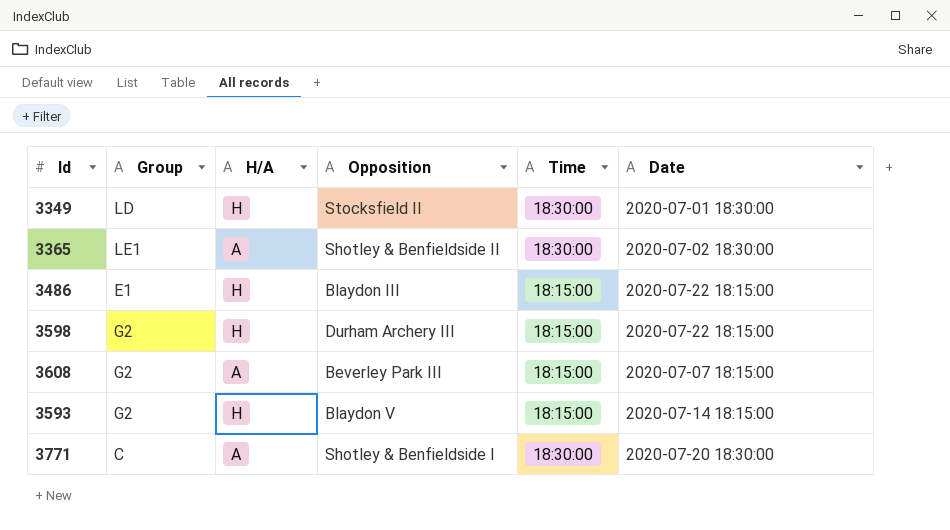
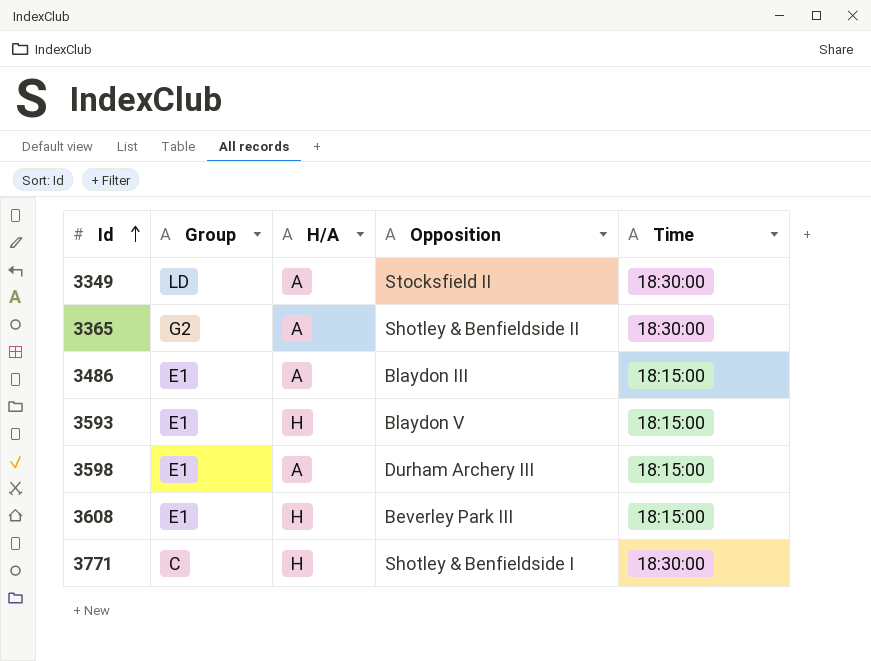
row order: none -> Id ascending
column Date | position: 6 -> none
3349 | H/A: H -> A
3365 | Group: LE1 -> G2
3486 | H/A: H -> A
3593 | Group: G2 -> E1
3598 | Group: G2 -> E1
3598 | H/A: H -> A
3608 | Group: G2 -> E1
3608 | H/A: A -> H
3771 | H/A: A -> H

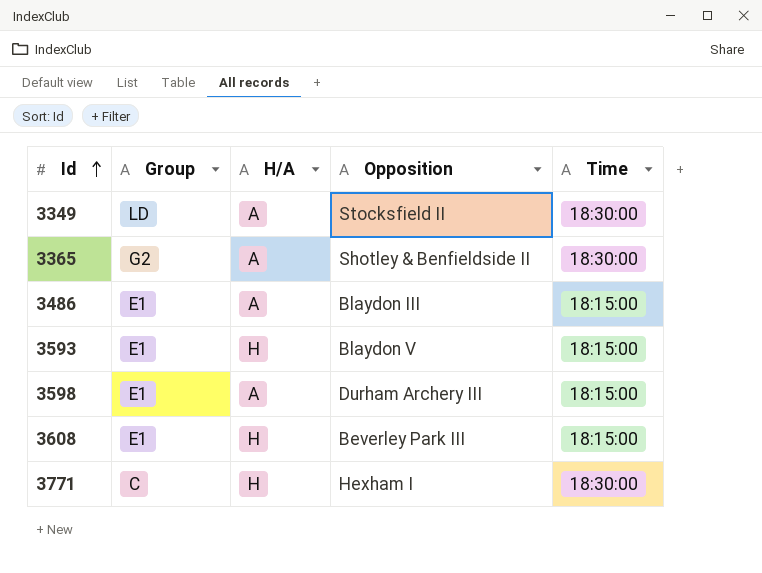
3771 | Opposition: Shotley & Benfieldside I -> Hexham I

